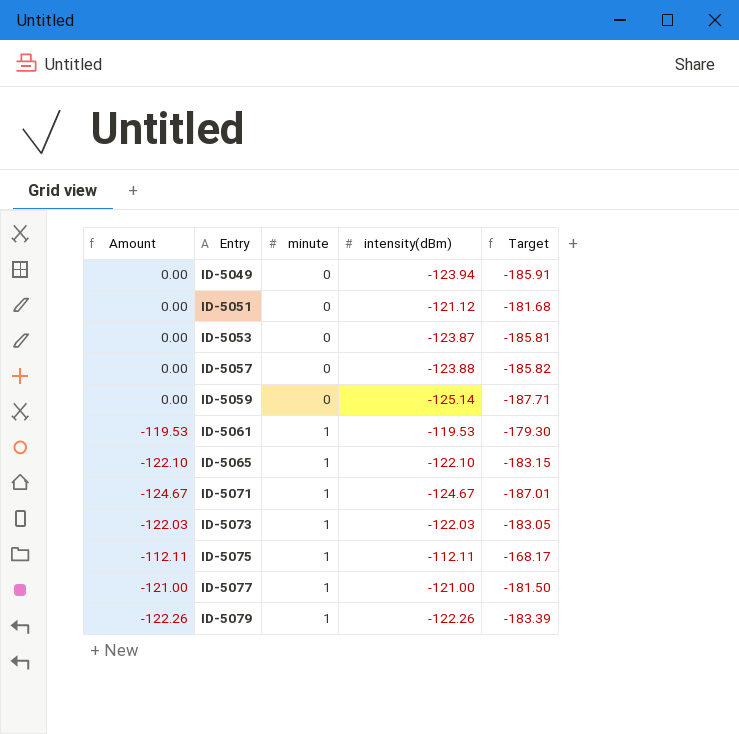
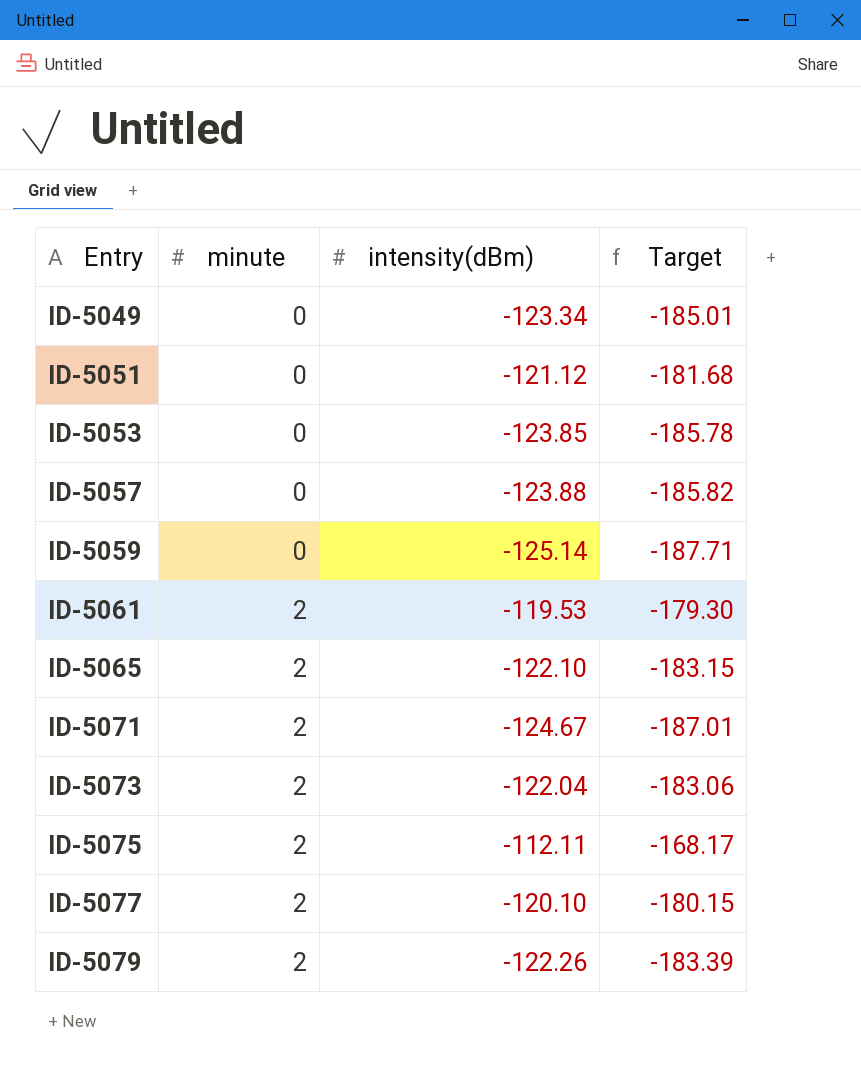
column Amount | formula: [minute] * [intensity(dBm)] -> none
ID-5049 | intensity(dBm): -123.94 -> -123.34
ID-5049 | Target: -185.91 -> -185.01
ID-5053 | intensity(dBm): -123.87 -> -123.85
ID-5053 | Target: -185.81 -> -185.78
ID-5061 | minute: 1 -> 2
ID-5065 | minute: 1 -> 2
ID-5071 | minute: 1 -> 2
ID-5073 | minute: 1 -> 2
ID-5073 | intensity(dBm): -122.03 -> -122.04
ID-5073 | Target: -183.05 -> -183.06
ID-5075 | minute: 1 -> 2
ID-5077 | minute: 1 -> 2
ID-5077 | intensity(dBm): -121.00 -> -120.10
ID-5077 | Target: -181.50 -> -180.15
ID-5079 | minute: 1 -> 2

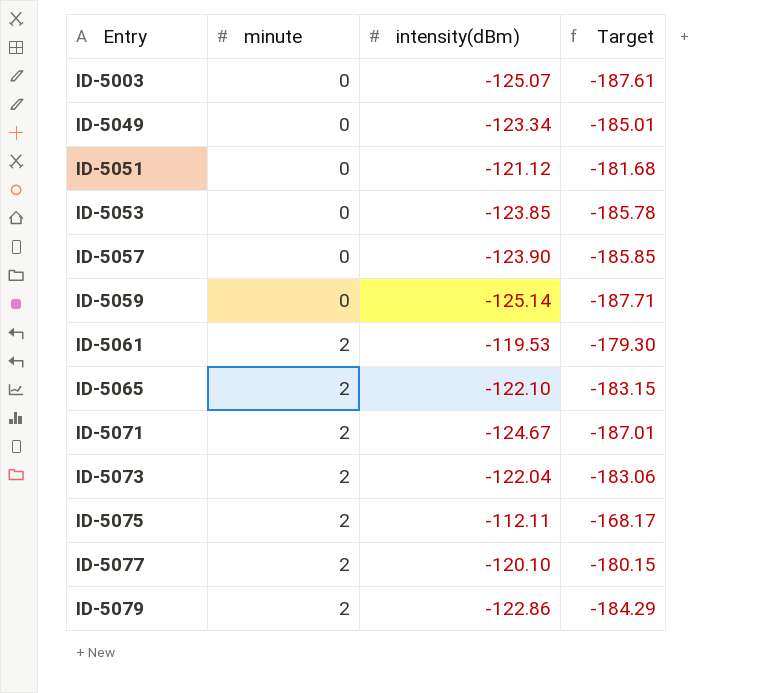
row ID-5003: none -> 0 | -125.07 | -187.61
ID-5057 | intensity(dBm): -123.88 -> -123.90
ID-5057 | Target: -185.82 -> -185.85
ID-5079 | intensity(dBm): -122.26 -> -122.86
ID-5079 | Target: -183.39 -> -184.29

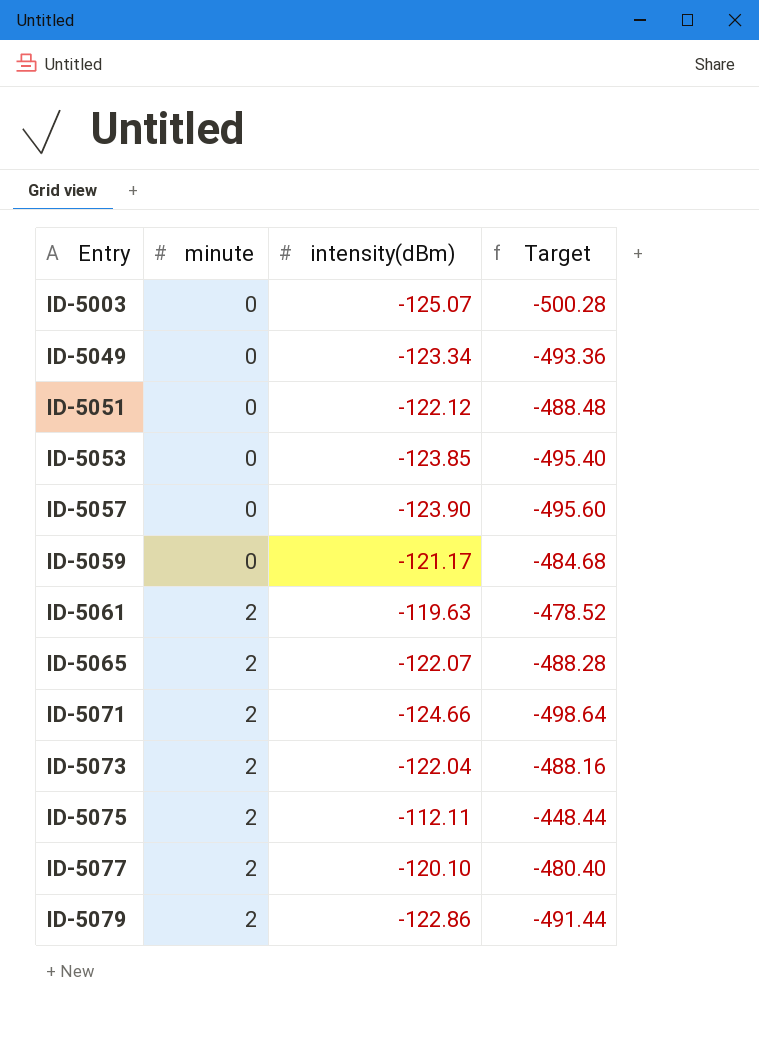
column Target | formula: [intensity(dBm)] * 1.5 -> [intensity(dBm)] * 4
ID-5051 | intensity(dBm): -121.12 -> -122.12
ID-5059 | intensity(dBm): -125.14 -> -121.17
ID-5061 | intensity(dBm): -119.53 -> -119.63
ID-5065 | intensity(dBm): -122.10 -> -122.07
ID-5071 | intensity(dBm): -124.67 -> -124.66

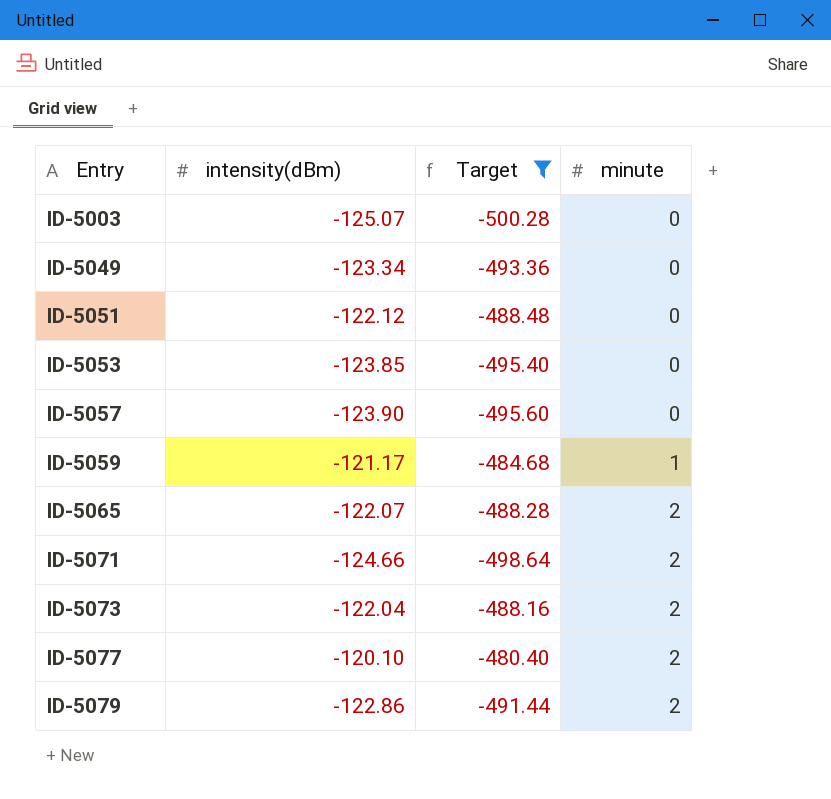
filter: none -> Target <= -480.40
column minute | position: 2 -> 4
ID-5059 | minute: 0 -> 1

